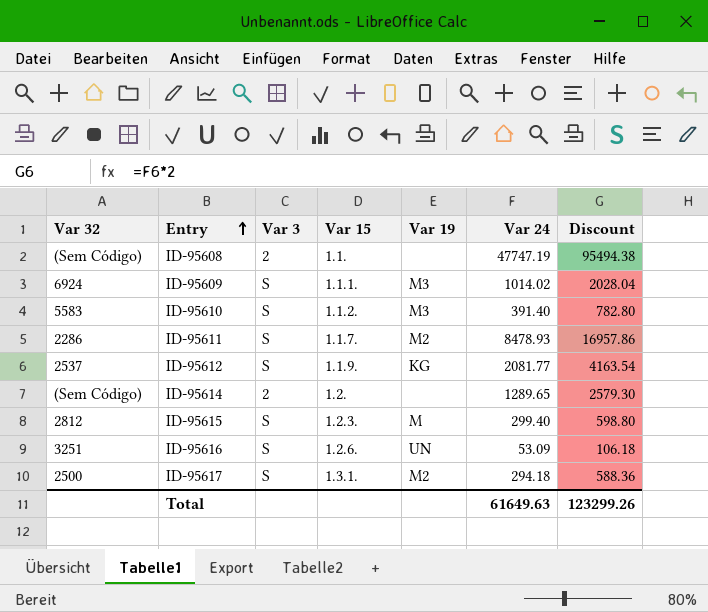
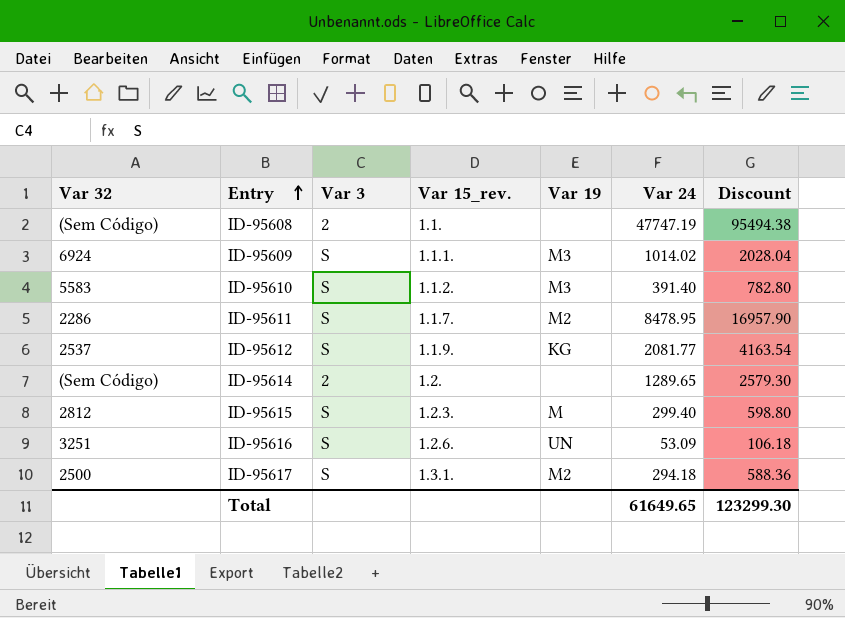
column name: Var 15 -> Var 15_rev.
ID-95611 | Var 24: 8478.93 -> 8478.95
ID-95611 | Discount: 16957.86 -> 16957.90
Total | Var 24: 61649.63 -> 61649.65
Total | Discount: 123299.26 -> 123299.30

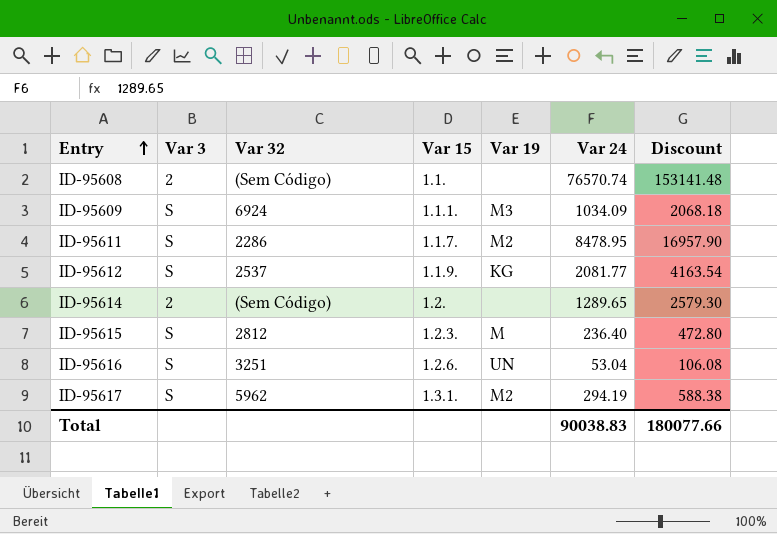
column Var 32 | position: 1 -> 3
column name: Var 15_rev. -> Var 15
row ID-95610: 5583 | S | 1.1.2. | M3 | 391.40 | 782.80 -> none
ID-95608 | Var 24: 47747.19 -> 76570.74
ID-95608 | Discount: 95494.38 -> 153141.48
ID-95609 | Var 24: 1014.02 -> 1034.09
ID-95609 | Discount: 2028.04 -> 2068.18
ID-95615 | Var 24: 299.40 -> 236.40
ID-95615 | Discount: 598.80 -> 472.80
ID-95616 | Var 24: 53.09 -> 53.04
ID-95616 | Discount: 106.18 -> 106.08
ID-95617 | Var 32: 2500 -> 5962
ID-95617 | Var 24: 294.18 -> 294.19
ID-95617 | Discount: 588.36 -> 588.38
Total | Var 24: 61649.65 -> 90038.83
Total | Discount: 123299.30 -> 180077.66

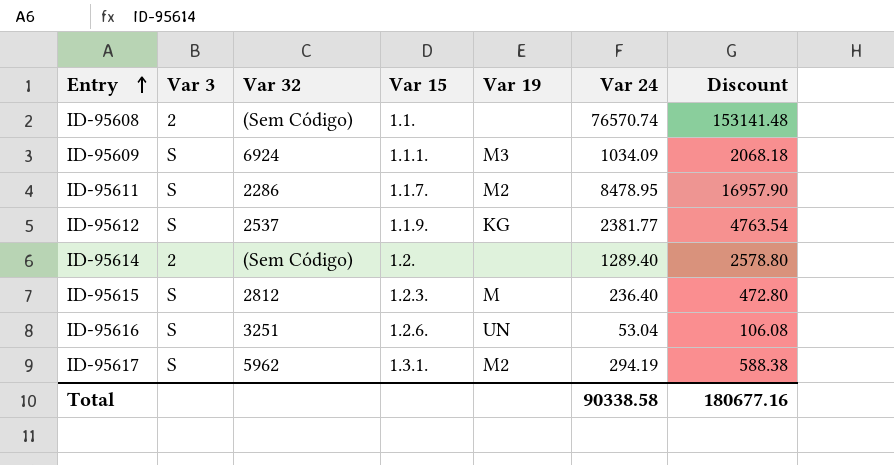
ID-95612 | Var 24: 2081.77 -> 2381.77
ID-95612 | Discount: 4163.54 -> 4763.54
ID-95614 | Var 24: 1289.65 -> 1289.40
ID-95614 | Discount: 2579.30 -> 2578.80
Total | Var 24: 90038.83 -> 90338.58
Total | Discount: 180077.66 -> 180677.16

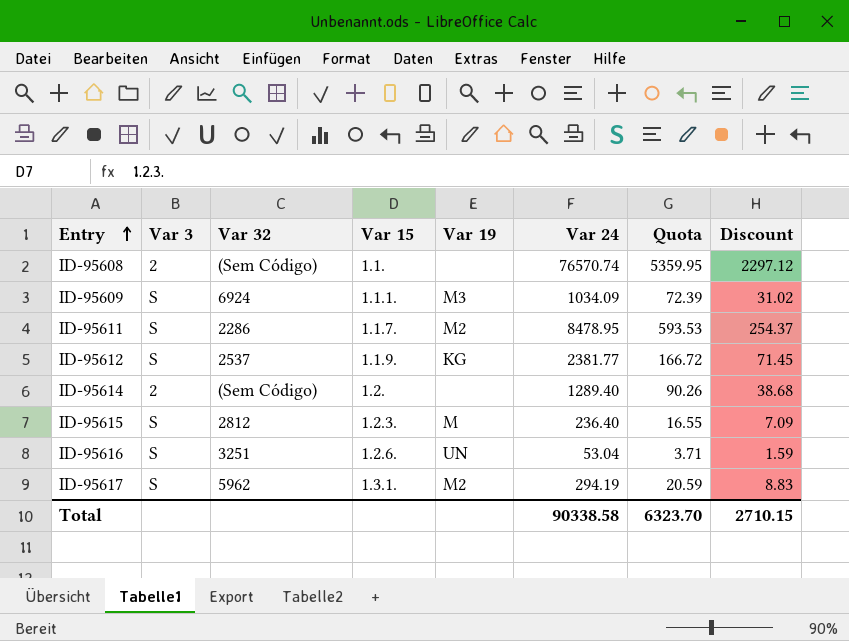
column Quota | formula: none -> [Var 24] * 0.07
column Discount | formula: [Var 24] * 2 -> [Var 24] * 0.03
Total | Discount: 180677.16 -> 2710.15

